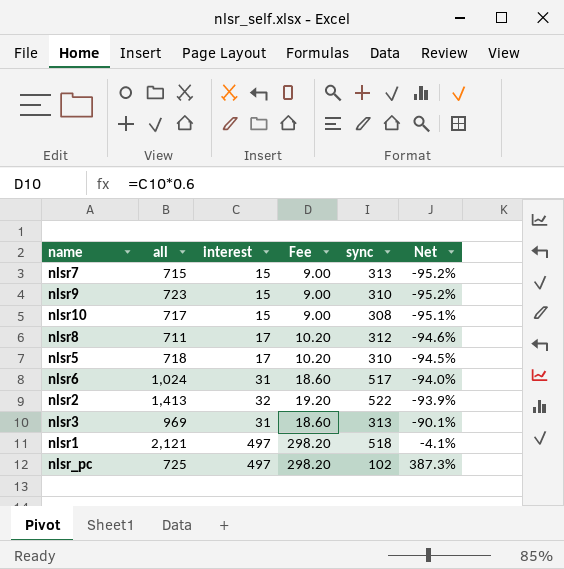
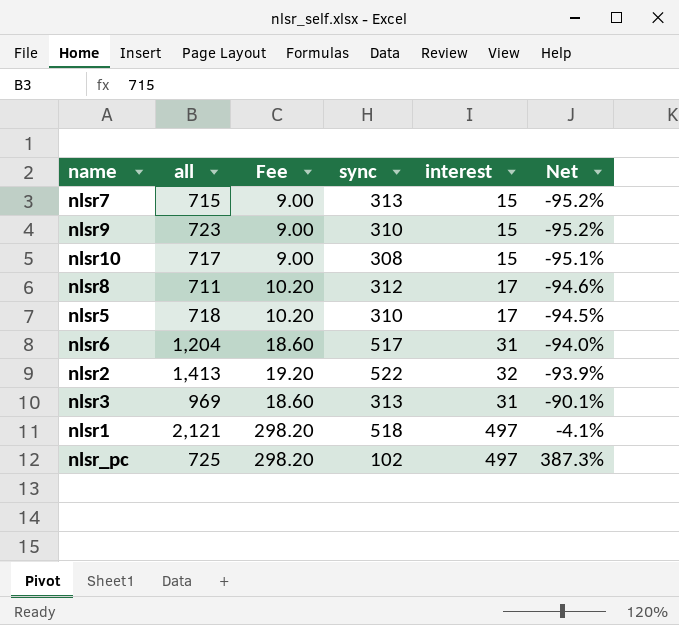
column interest | position: 3 -> 5
nlsr6 | all: 1,024 -> 1,204

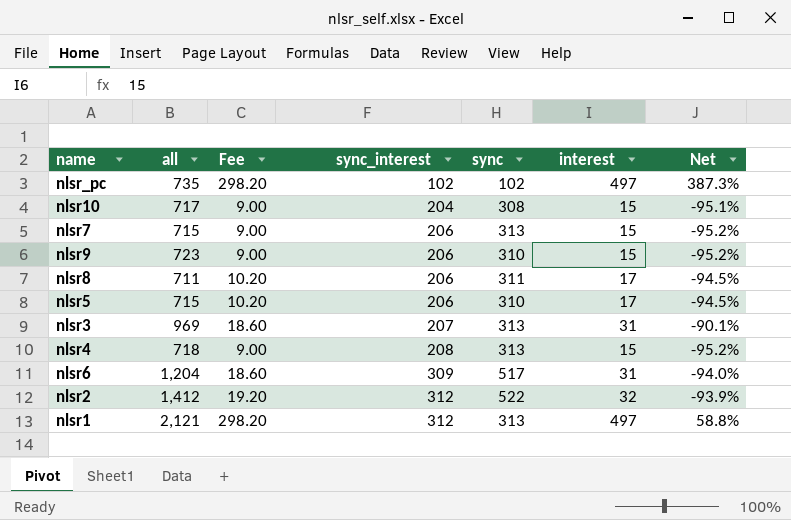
row order: Net ascending -> sync_interest ascending
column sync_interest | position: none -> 4
nlsr_pc | all: 725 -> 735
nlsr8 | sync: 312 -> 311
nlsr8 | Net: -94.6% -> -94.5%
nlsr5 | all: 718 -> 715
row nlsr4: none -> 718 | 9.00 | 208 | 313 | 15 | -95.2%
nlsr2 | all: 1,413 -> 1,412
nlsr1 | sync: 518 -> 313
nlsr1 | Net: -4.1% -> 58.8%

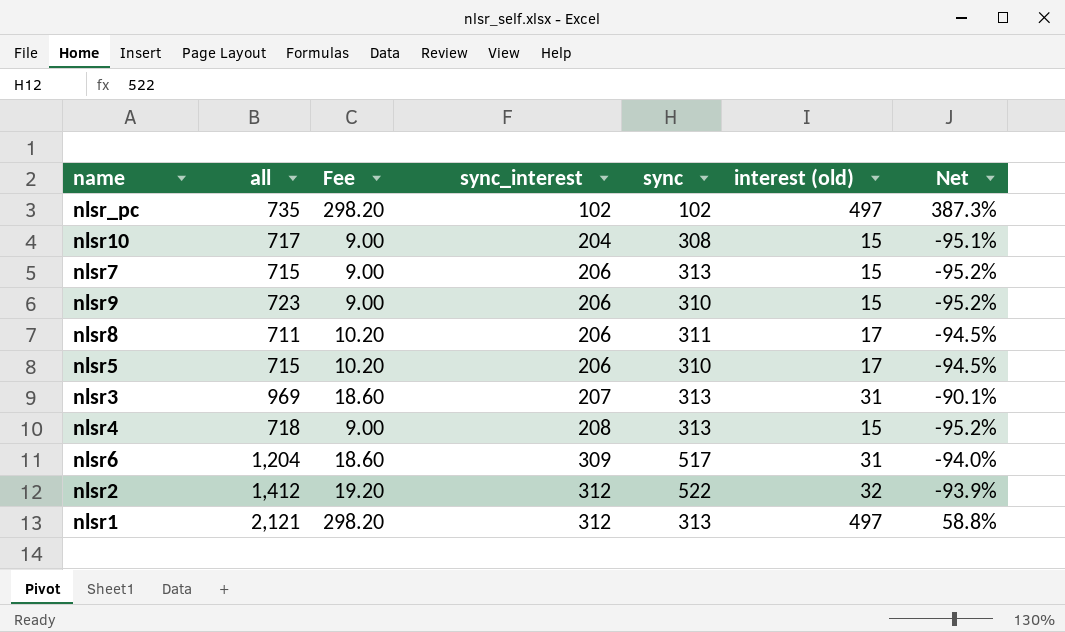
column name: interest -> interest (old)

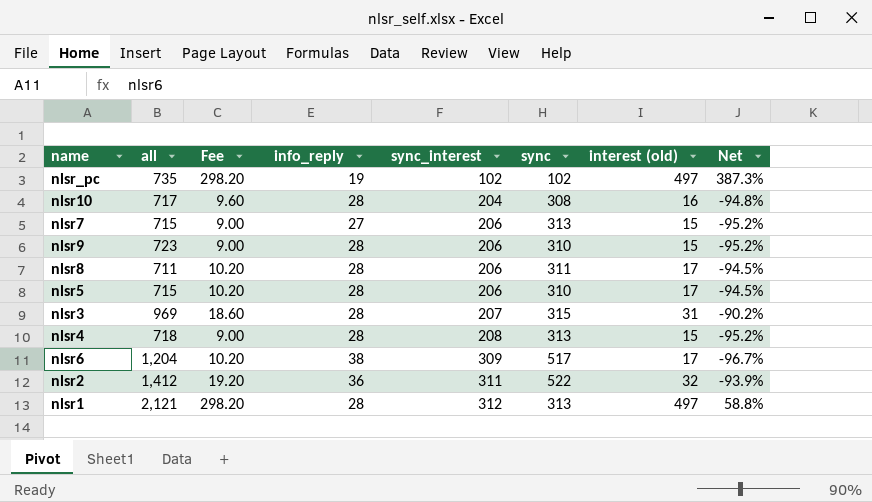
column info_reply | position: none -> 4
nlsr10 | Fee: 9.00 -> 9.60
nlsr10 | interest (old): 15 -> 16
nlsr10 | Net: -95.1% -> -94.8%
nlsr3 | sync: 313 -> 315
nlsr3 | Net: -90.1% -> -90.2%
nlsr6 | Fee: 18.60 -> 10.20
nlsr6 | interest (old): 31 -> 17
nlsr6 | Net: -94.0% -> -96.7%
nlsr2 | sync_interest: 312 -> 311

